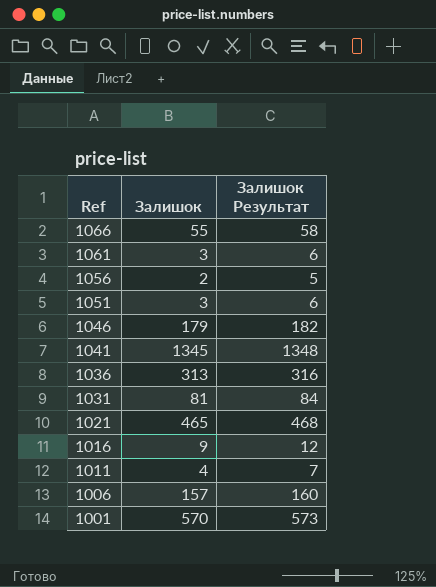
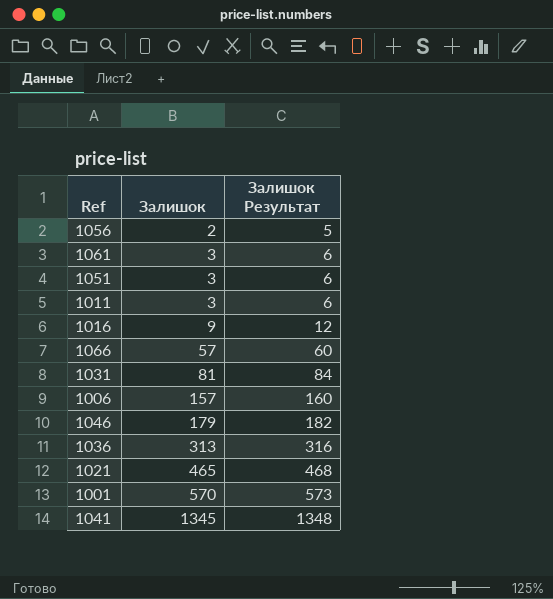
row order: Ref descending -> Залишок ascending
1011 | Залишок: 4 -> 3
1011 | Залишок Результат: 7 -> 6
1066 | Залишок: 55 -> 57
1066 | Залишок Результат: 58 -> 60

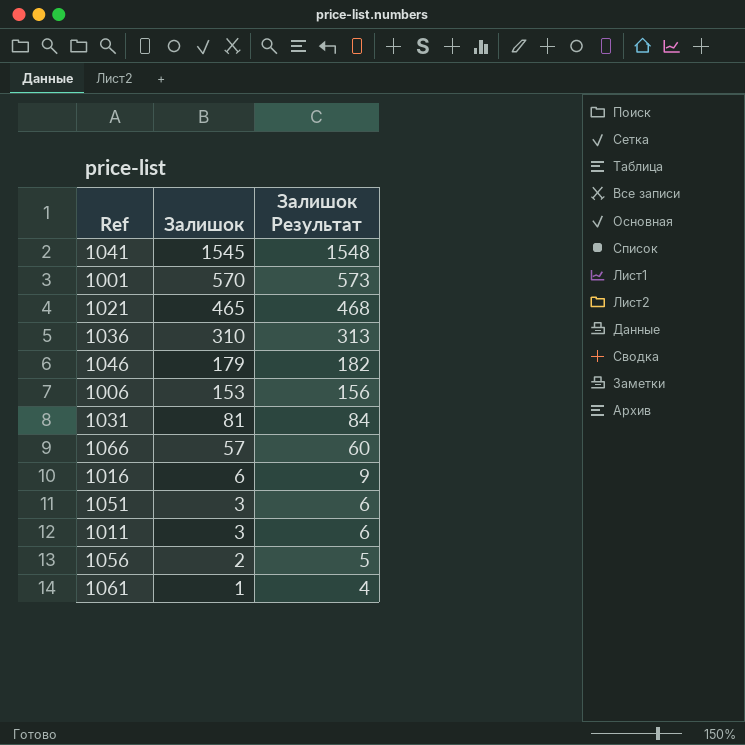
row order: Залишок ascending -> Залишок descending
1041 | Залишок: 1345 -> 1545
1041 | Залишок Результат: 1348 -> 1548
1036 | Залишок: 313 -> 310
1036 | Залишок Результат: 316 -> 313
1006 | Залишок: 157 -> 153
1006 | Залишок Результат: 160 -> 156
1016 | Залишок: 9 -> 6
1016 | Залишок Результат: 12 -> 9
1061 | Залишок: 3 -> 1
1061 | Залишок Результат: 6 -> 4

